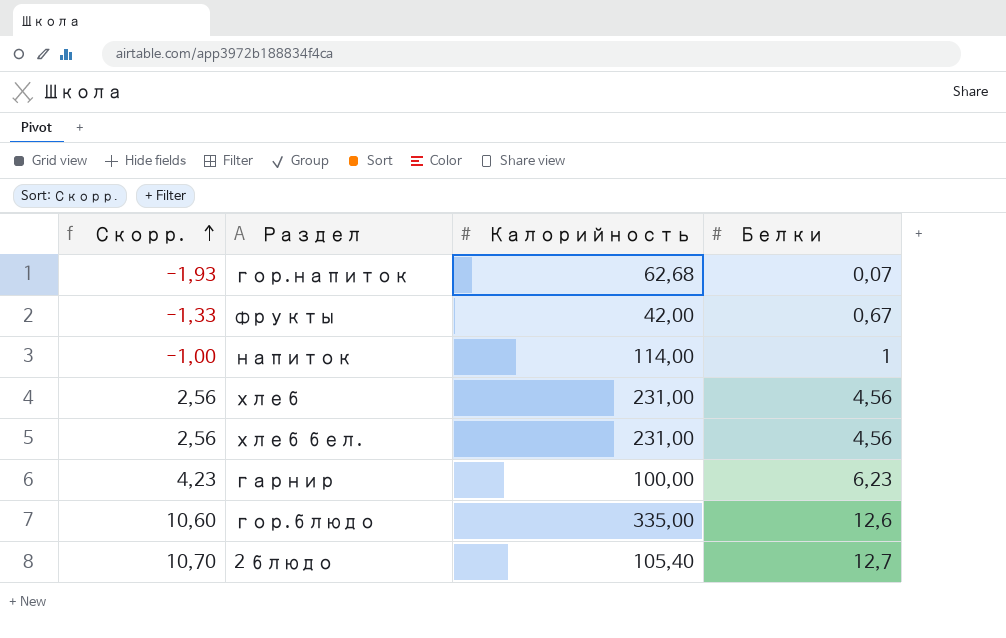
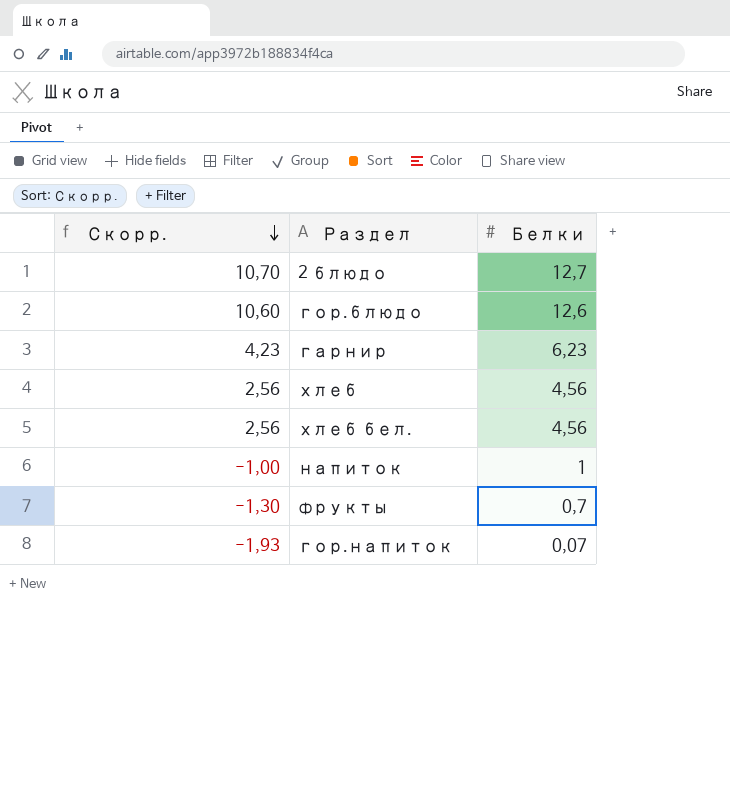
row order: Скорр. ascending -> Скорр. descending
column Калорийность | position: 3 -> none
фрукты | Скорр.: -1,33 -> -1,30
фрукты | Белки: 0,67 -> 0,7

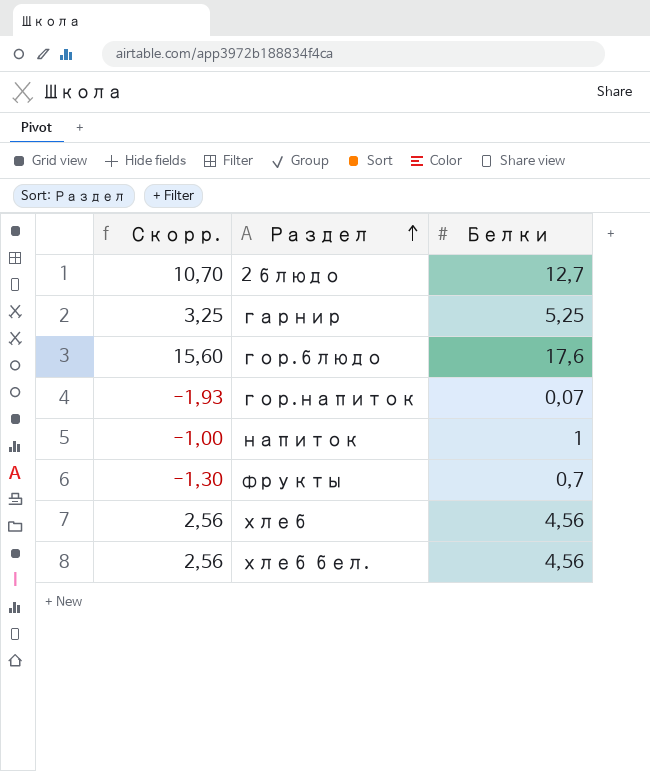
row order: Скорр. descending -> Раздел ascending
гарнир | Скорр.: 4,23 -> 3,25
гарнир | Белки: 6,23 -> 5,25
гор.блюдо | Скорр.: 10,60 -> 15,60
гор.блюдо | Белки: 12,6 -> 17,6

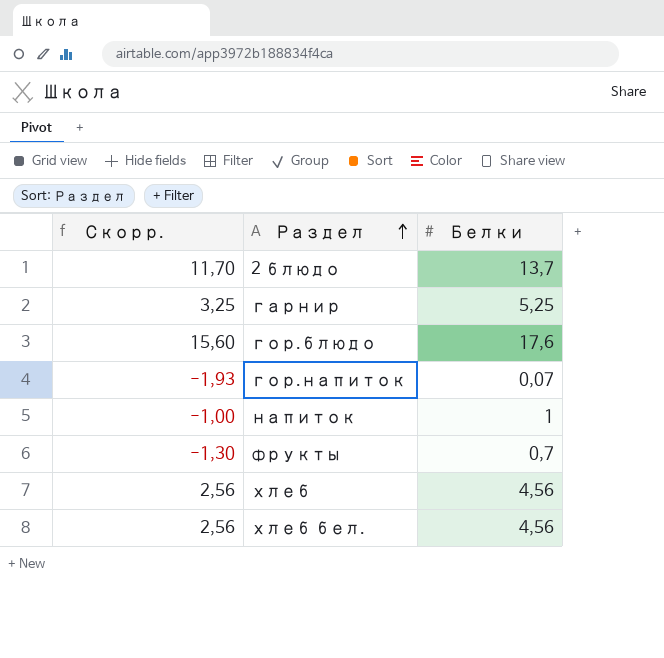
2 блюдо | Скорр.: 10,70 -> 11,70
2 блюдо | Белки: 12,7 -> 13,7

